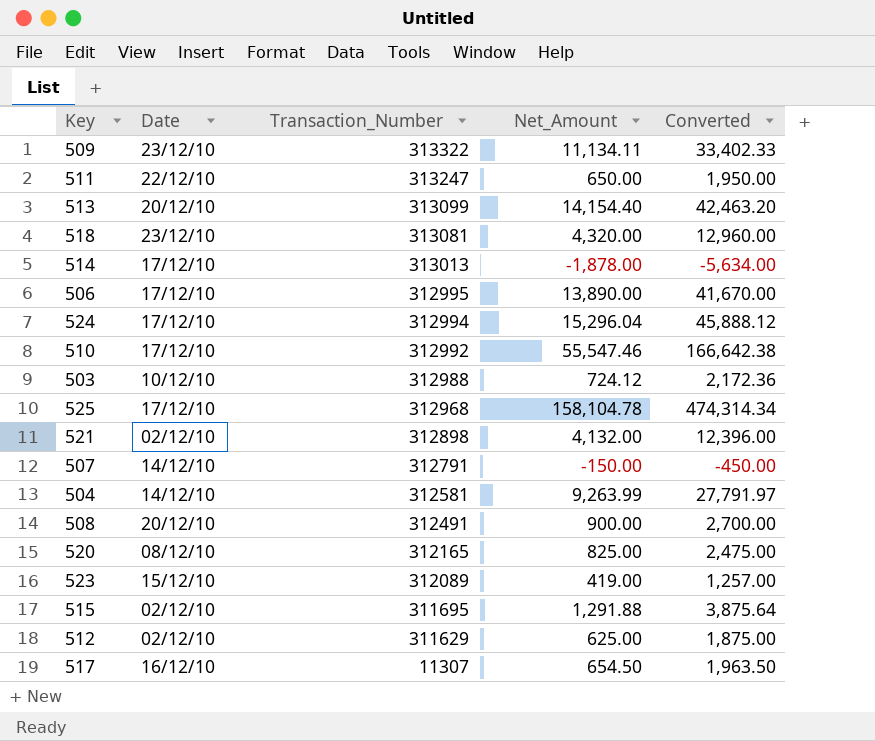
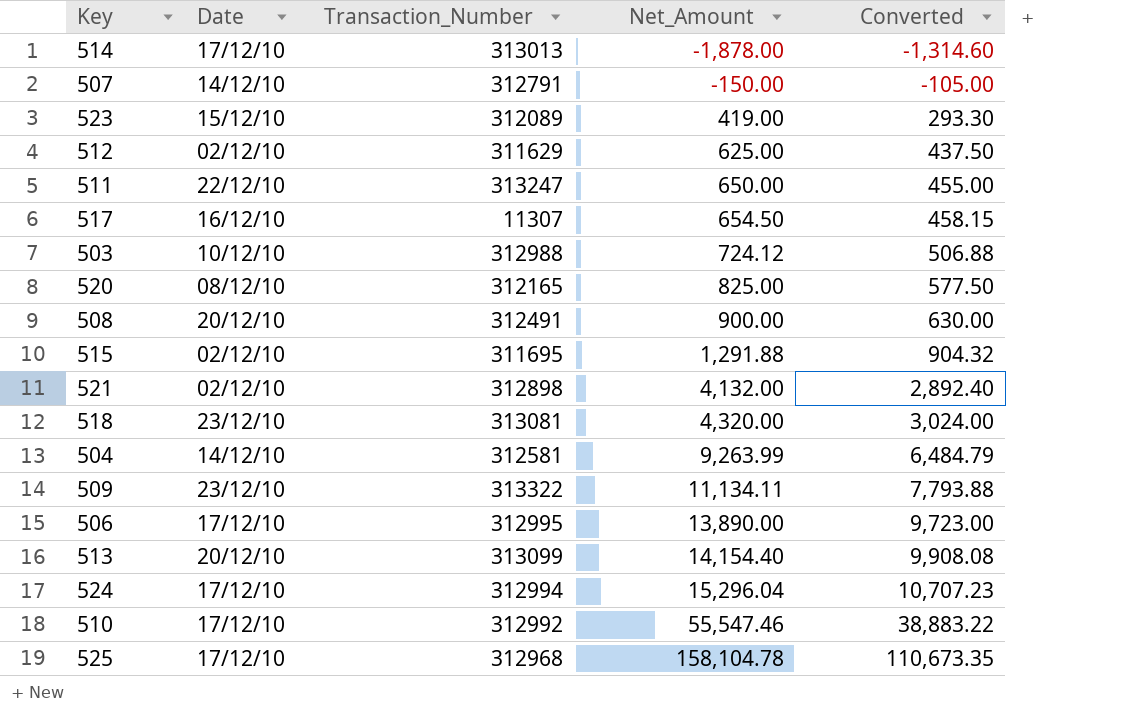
row order: Transaction_Number descending -> Net_Amount ascending
column Converted | formula: [Net_Amount] * 3 -> [Net_Amount] * 0.7

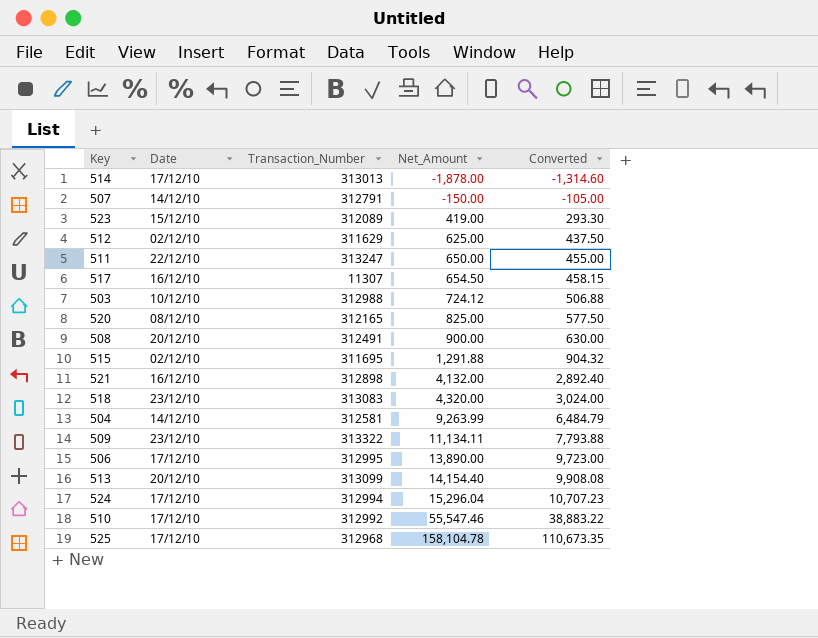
521 | Date: 02/12/10 -> 16/12/10
518 | Transaction_Number: 313081 -> 313083

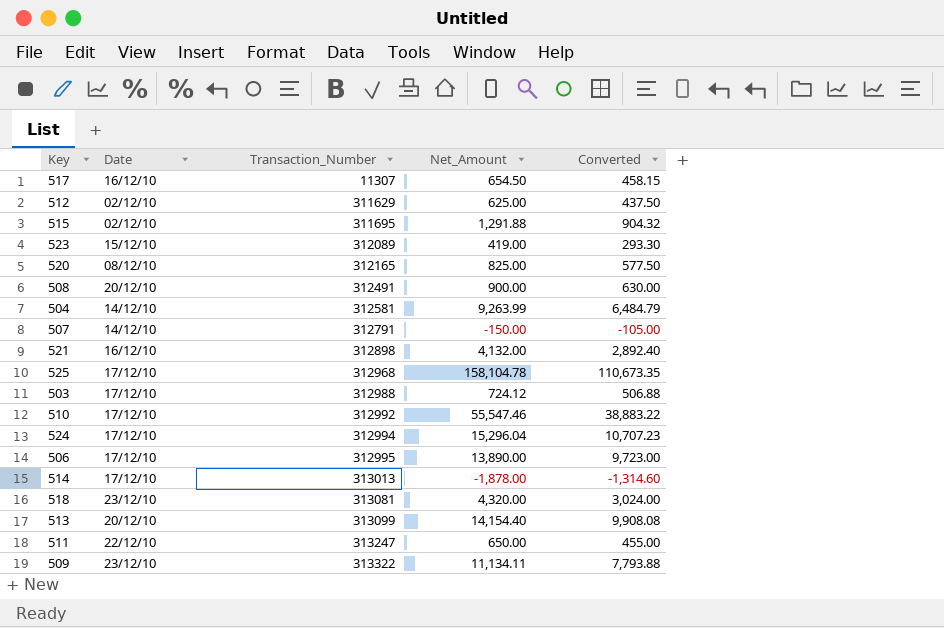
row order: Net_Amount ascending -> Transaction_Number ascending
503 | Date: 10/12/10 -> 17/12/10
518 | Transaction_Number: 313083 -> 313081

